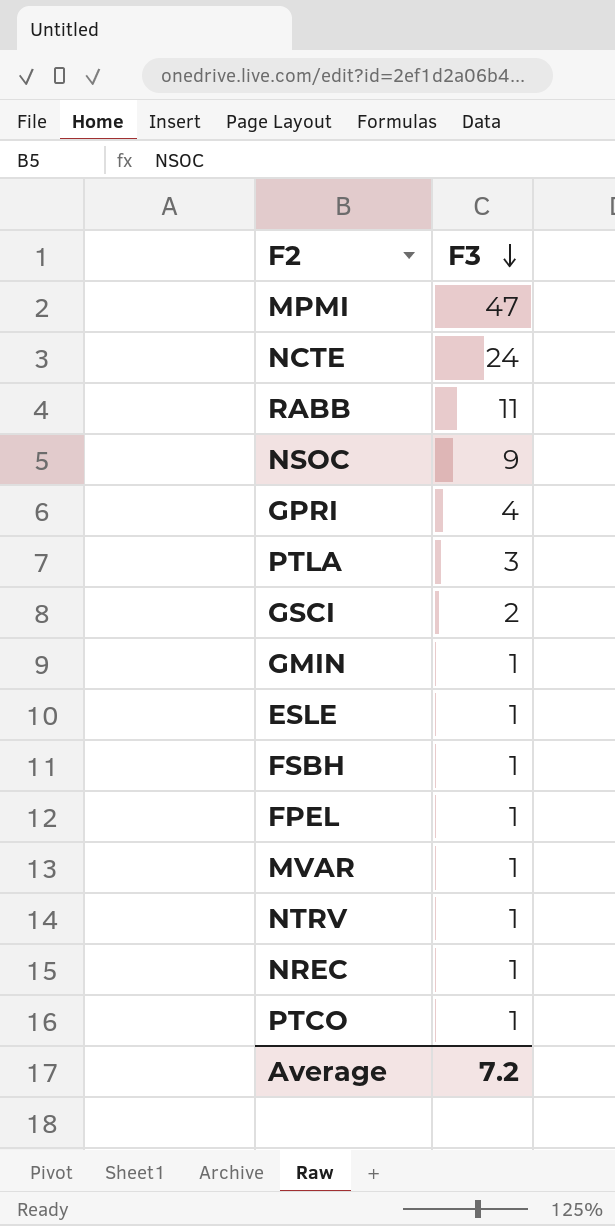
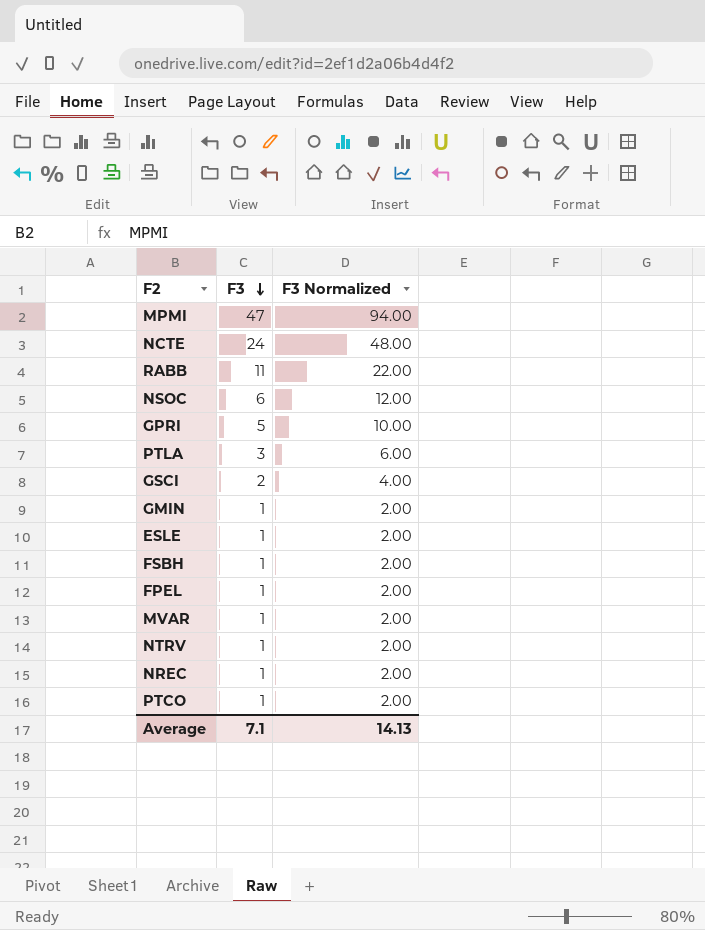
column F3 Normalized | formula: none -> [F3] * 2
NSOC | F3: 9 -> 6
GPRI | F3: 4 -> 5
Average | F3: 7.2 -> 7.1

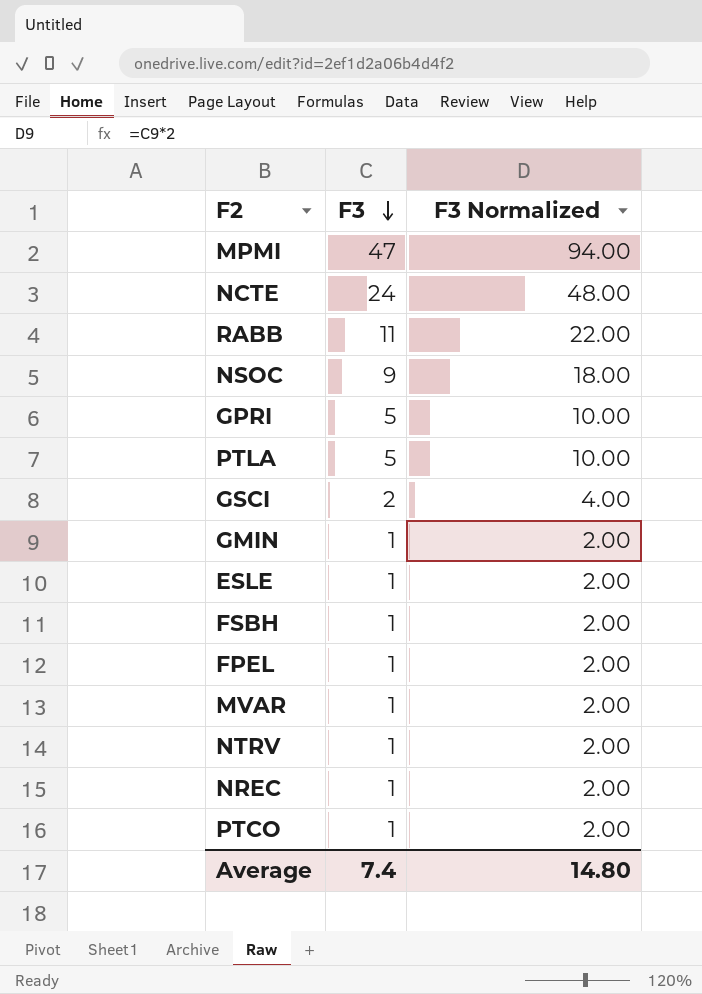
NSOC | F3: 6 -> 9
NSOC | F3 Normalized: 12.00 -> 18.00
PTLA | F3: 3 -> 5
PTLA | F3 Normalized: 6.00 -> 10.00
Average | F3: 7.1 -> 7.4
Average | F3 Normalized: 14.13 -> 14.80

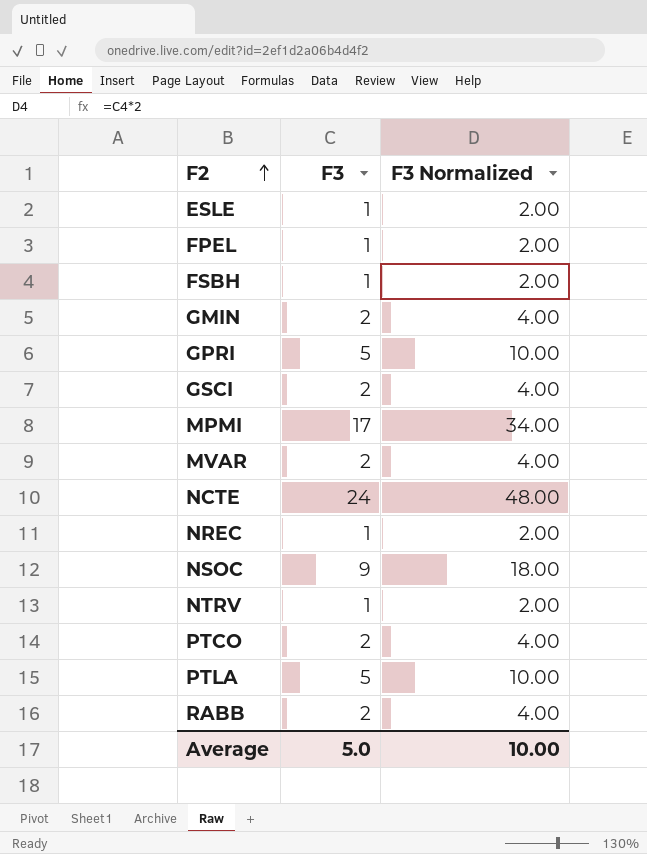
row order: F3 descending -> F2 ascending
GMIN | F3: 1 -> 2
GMIN | F3 Normalized: 2.00 -> 4.00
MPMI | F3: 47 -> 17
MPMI | F3 Normalized: 94.00 -> 34.00
MVAR | F3: 1 -> 2
MVAR | F3 Normalized: 2.00 -> 4.00
PTCO | F3: 1 -> 2
PTCO | F3 Normalized: 2.00 -> 4.00
RABB | F3: 11 -> 2
RABB | F3 Normalized: 22.00 -> 4.00
Average | F3: 7.4 -> 5.0
Average | F3 Normalized: 14.80 -> 10.00

